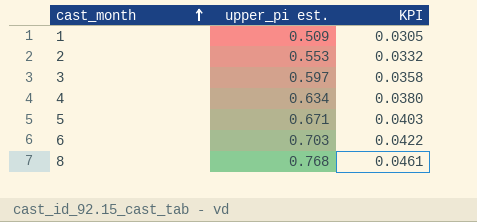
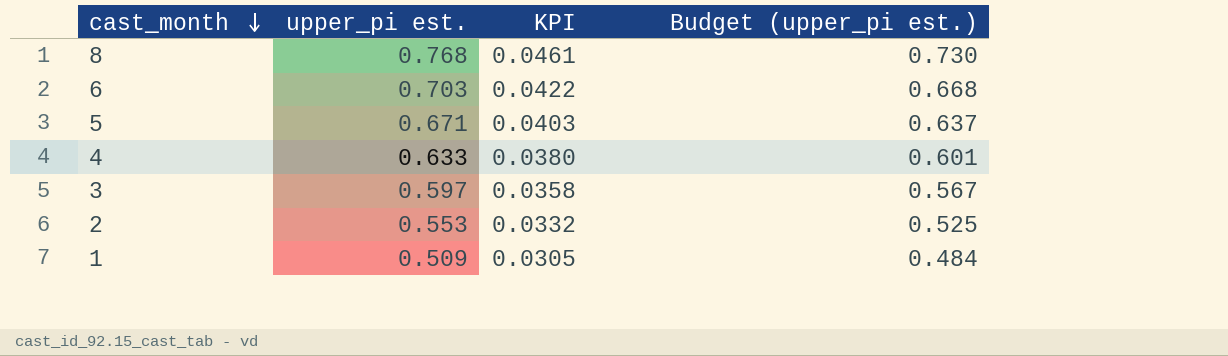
row order: cast_month ascending -> cast_month descending
column Budget (upper_pi est.) | formula: none -> [upper_pi est.] * 0.95
4 | upper_pi est.: 0.634 -> 0.633

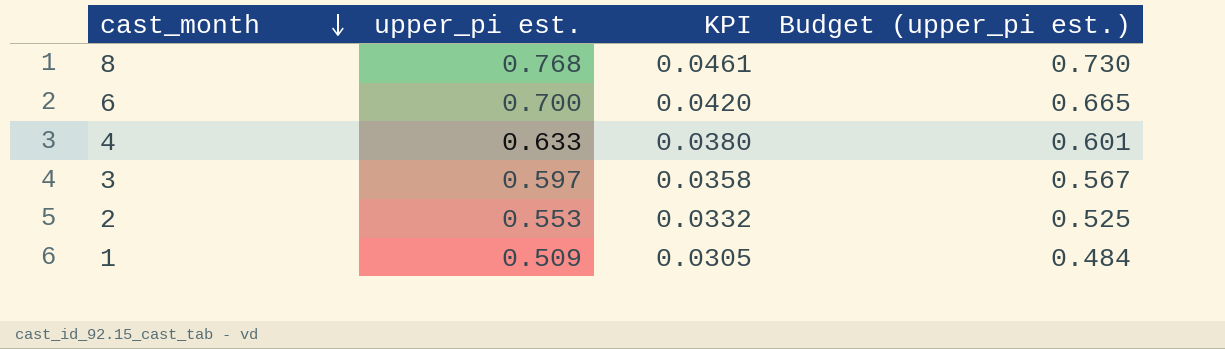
row 5: 0.671 | 0.0403 | 0.637 -> none
6 | upper_pi est.: 0.703 -> 0.700
6 | KPI: 0.0422 -> 0.0420
6 | Budget (upper_pi est.): 0.668 -> 0.665

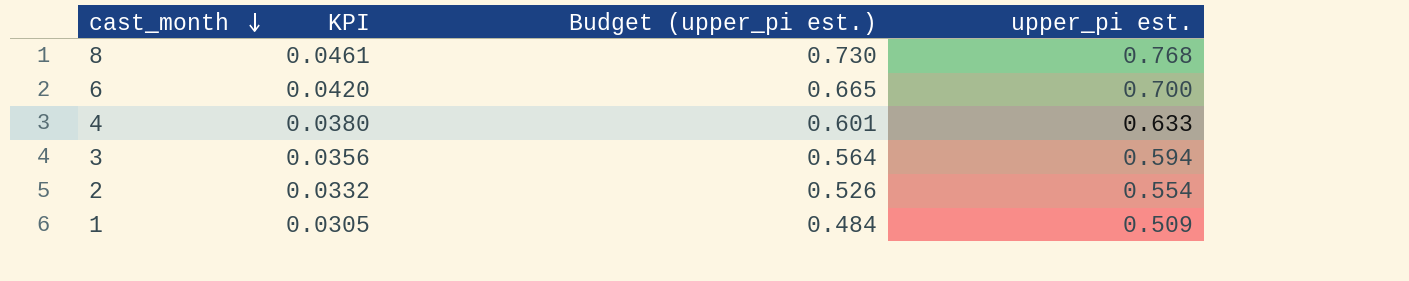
column upper_pi est. | position: 2 -> 4
3 | KPI: 0.0358 -> 0.0356
3 | Budget (upper_pi est.): 0.567 -> 0.564
3 | upper_pi est.: 0.597 -> 0.594
2 | Budget (upper_pi est.): 0.525 -> 0.526
2 | upper_pi est.: 0.553 -> 0.554

